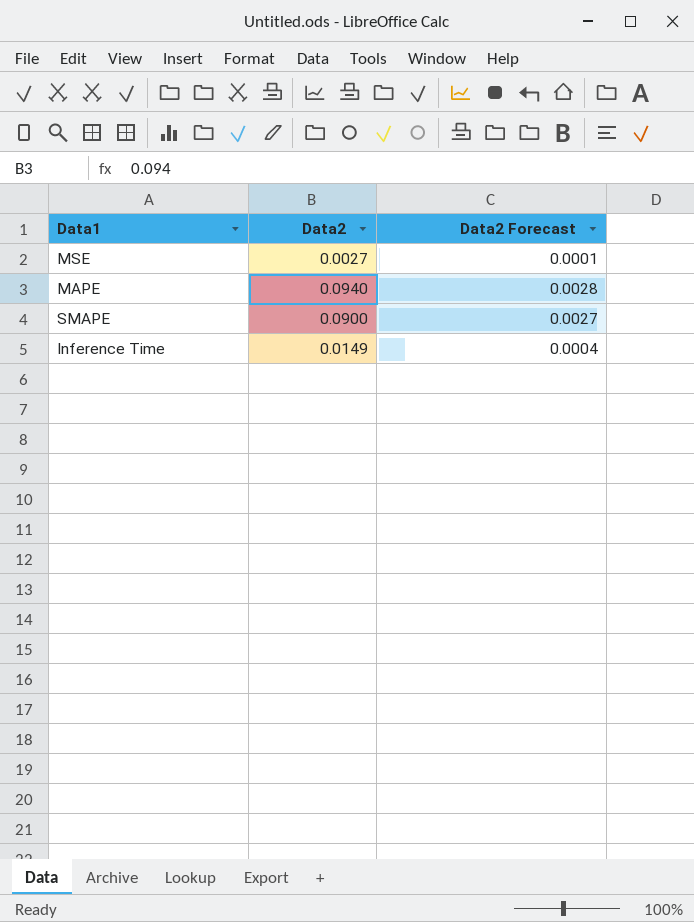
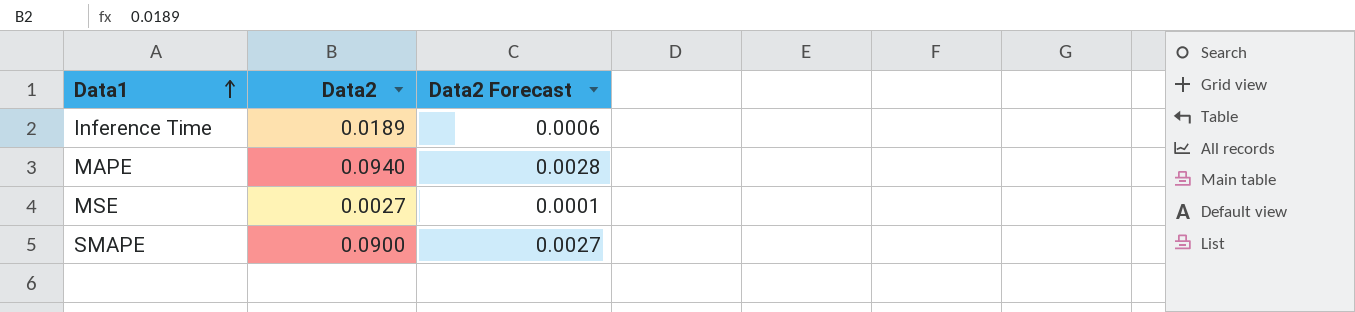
row order: none -> Data1 ascending
Inference Time | Data2: 0.0149 -> 0.0189
Inference Time | Data2 Forecast: 0.0004 -> 0.0006

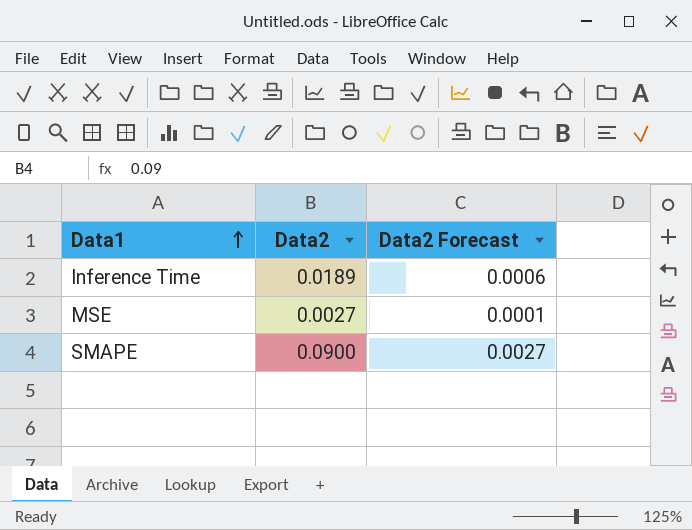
row MAPE: 0.0940 | 0.0028 -> none

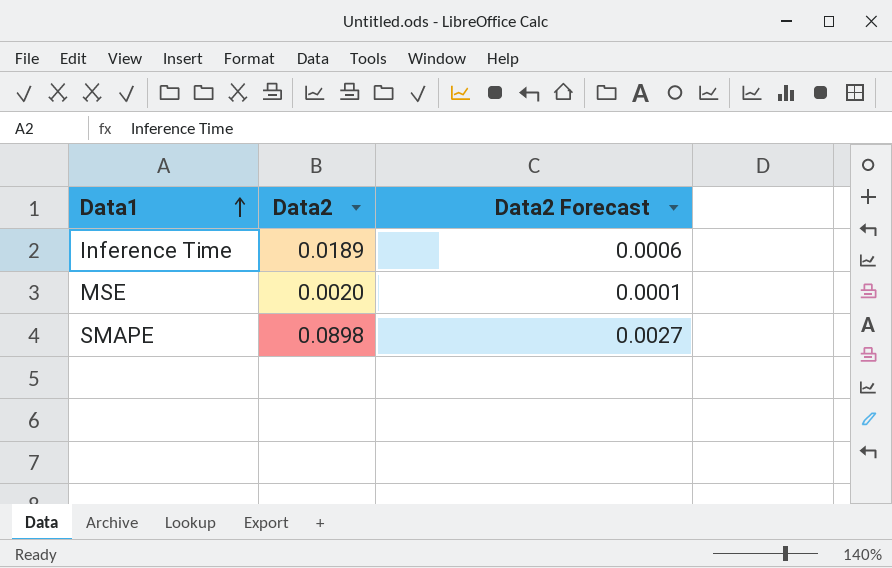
MSE | Data2: 0.0027 -> 0.0020
SMAPE | Data2: 0.0900 -> 0.0898

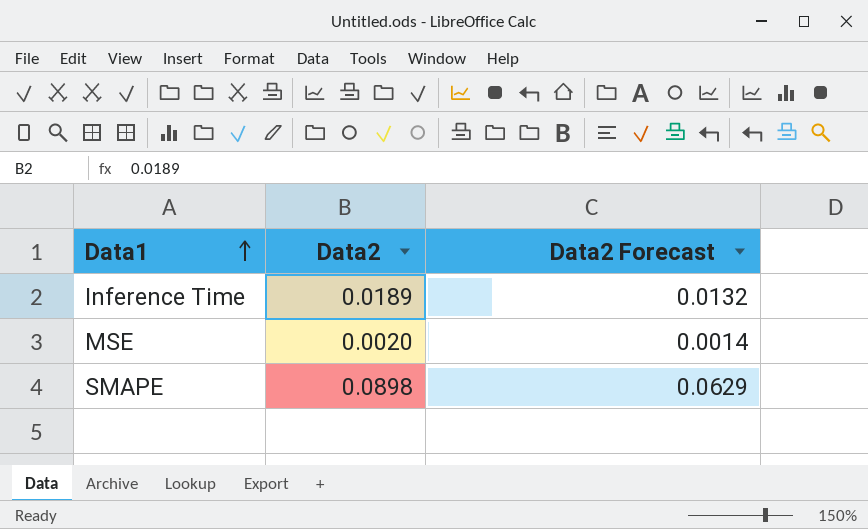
column Data2 Forecast | formula: [Data2] * 0.03 -> [Data2] * 0.7

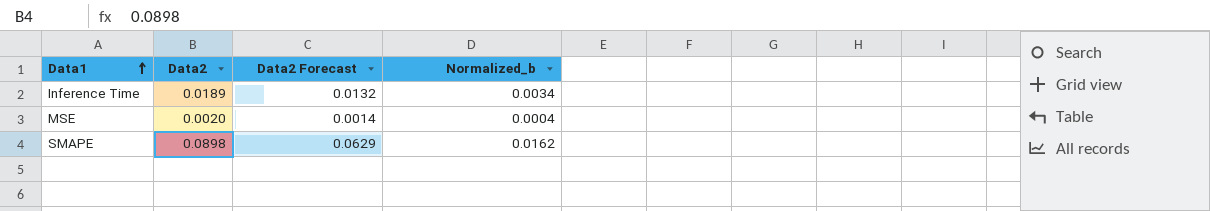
column Normalized_b | formula: none -> [Data2] * 0.18

